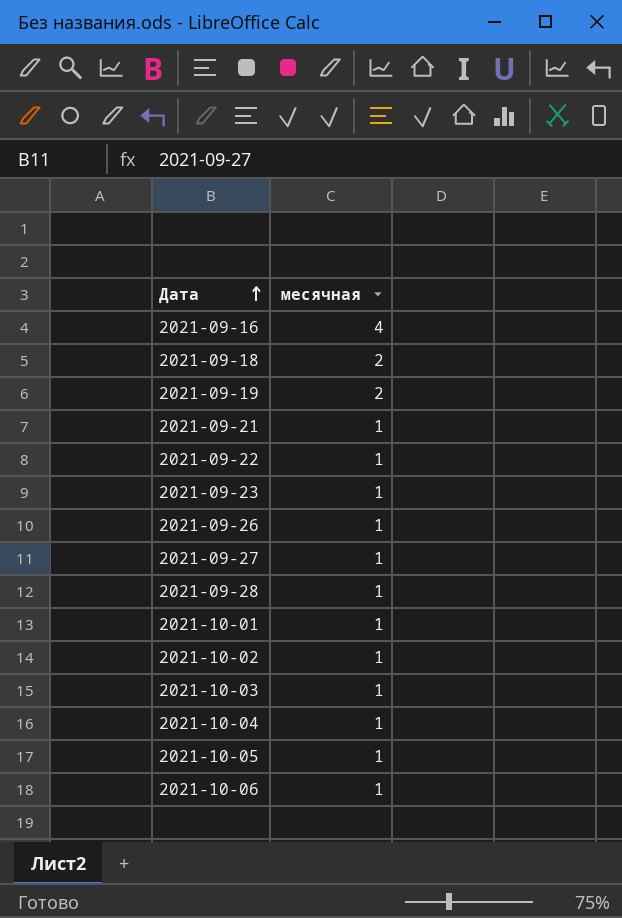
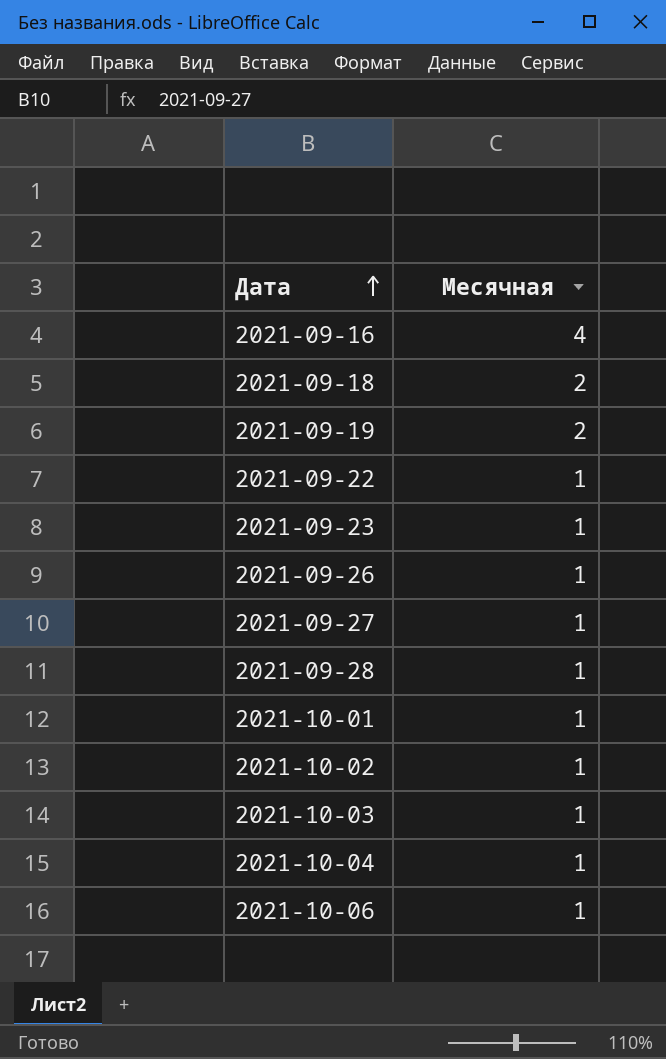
column name: месячная -> Месячная
row 2021-09-21: 1 -> none
row 2021-10-05: 1 -> none

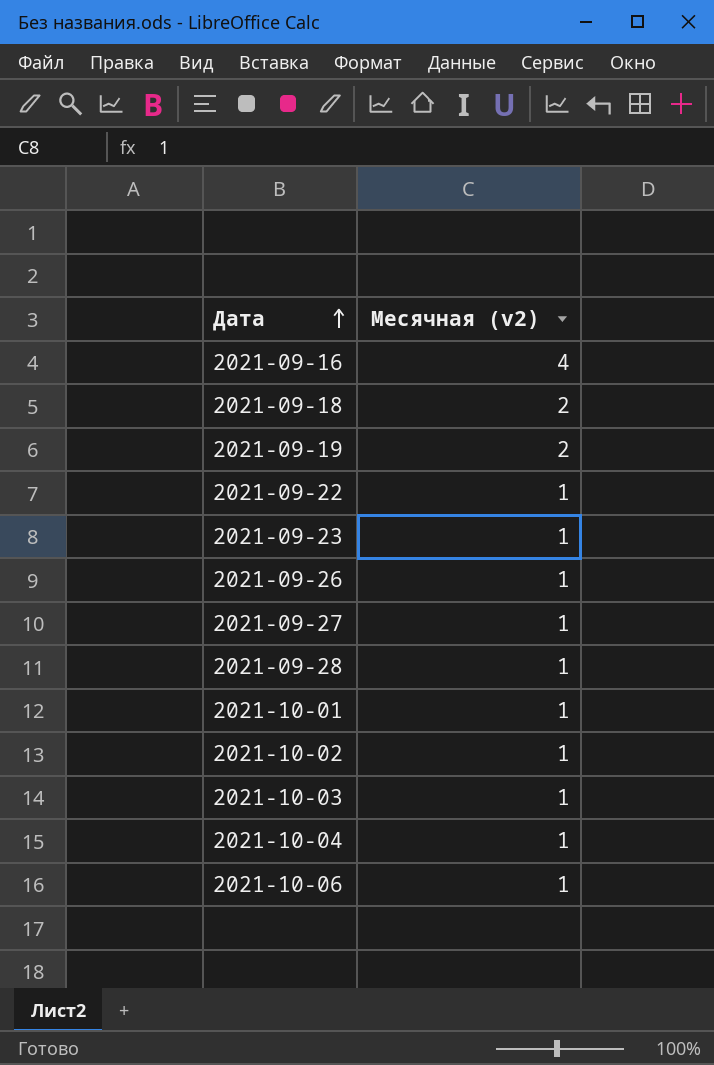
column name: Месячная -> Месячная (v2)

